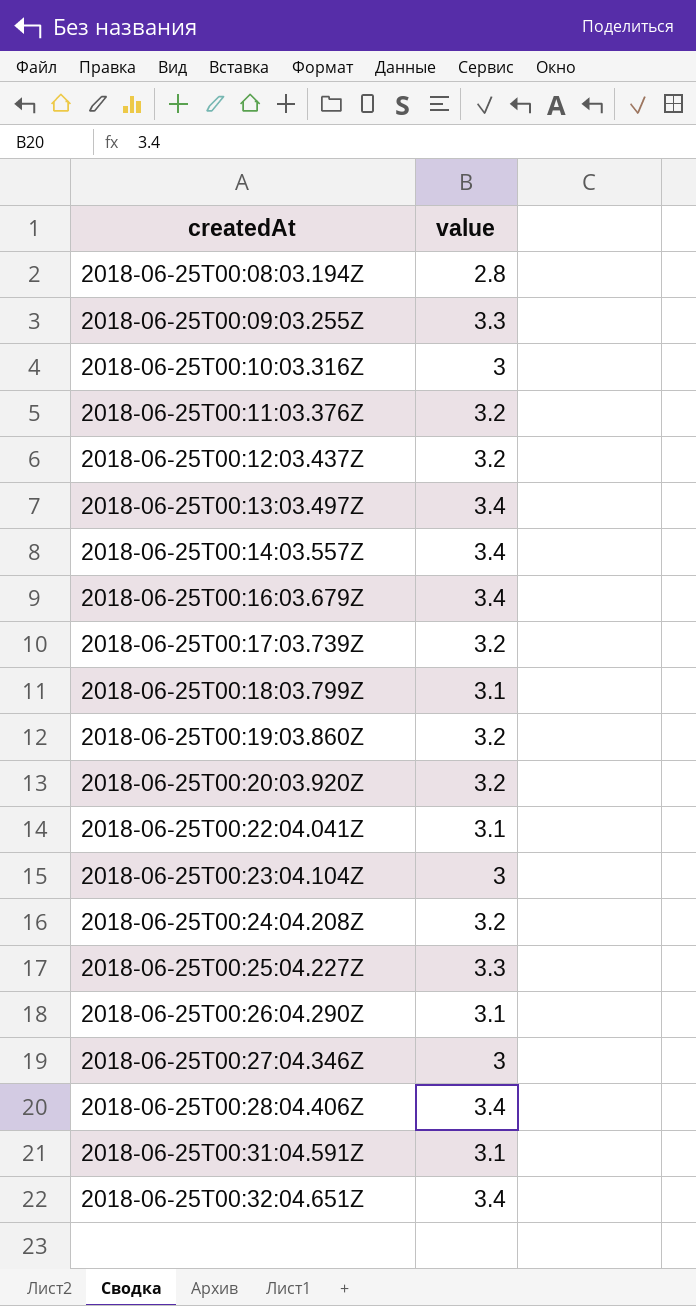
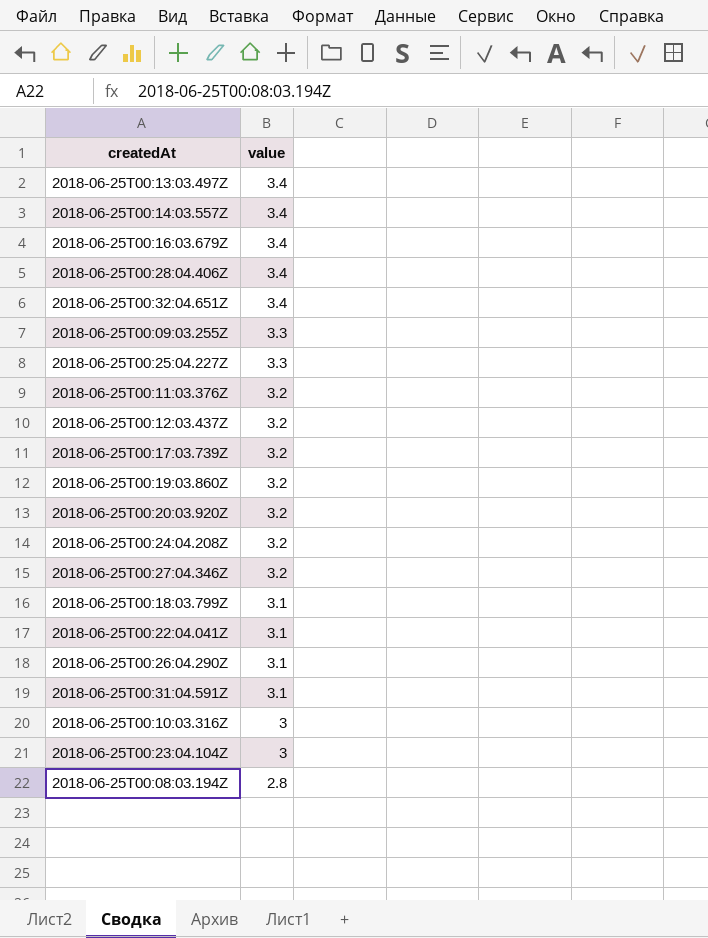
row order: createdAt ascending -> value descending
2018-06-25T00:27:04.346Z | value: 3 -> 3.2

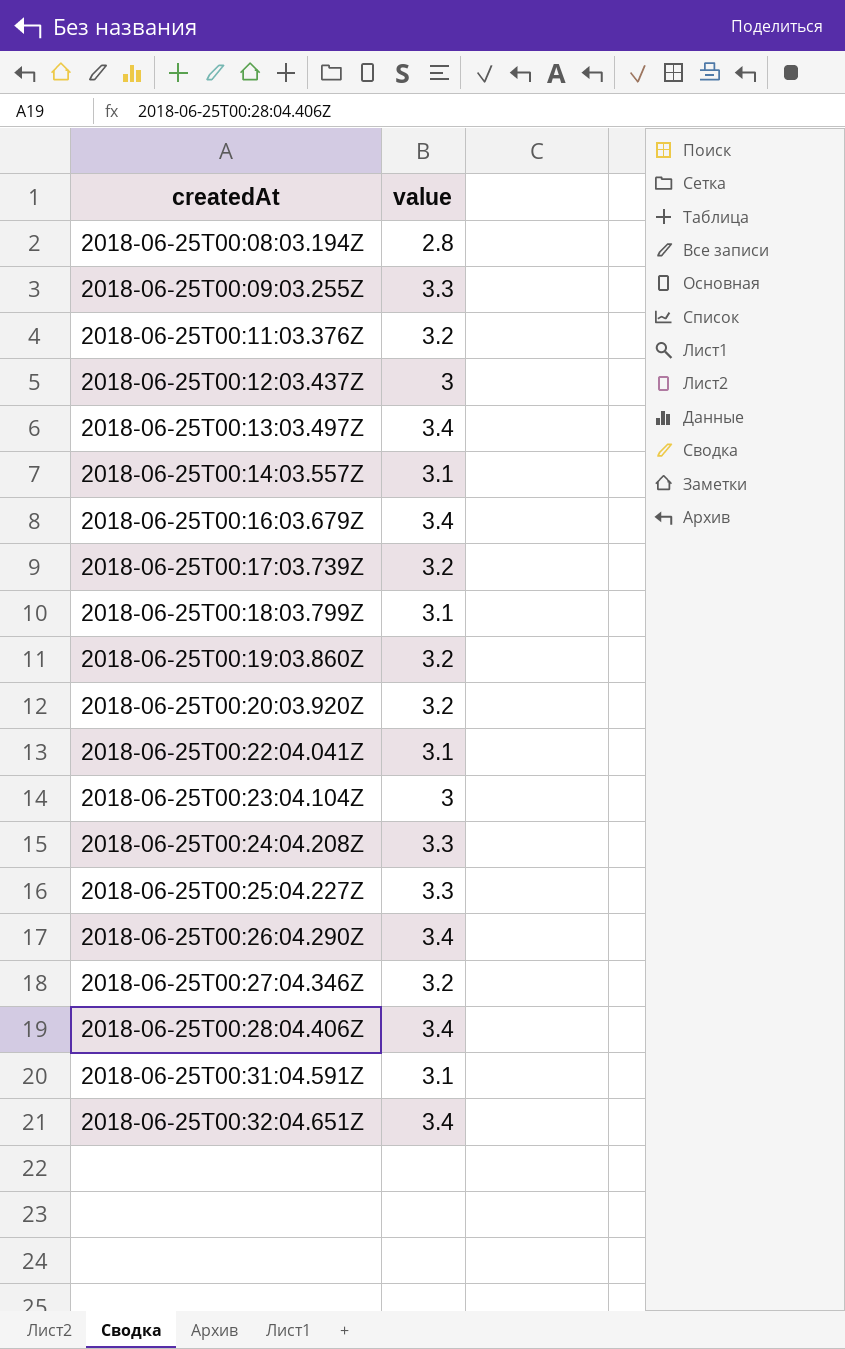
row order: value descending -> createdAt ascending
row 2018-06-25T00:10:03.316Z: 3 -> none
2018-06-25T00:12:03.437Z | value: 3.2 -> 3
2018-06-25T00:14:03.557Z | value: 3.4 -> 3.1
2018-06-25T00:24:04.208Z | value: 3.2 -> 3.3
2018-06-25T00:26:04.290Z | value: 3.1 -> 3.4

